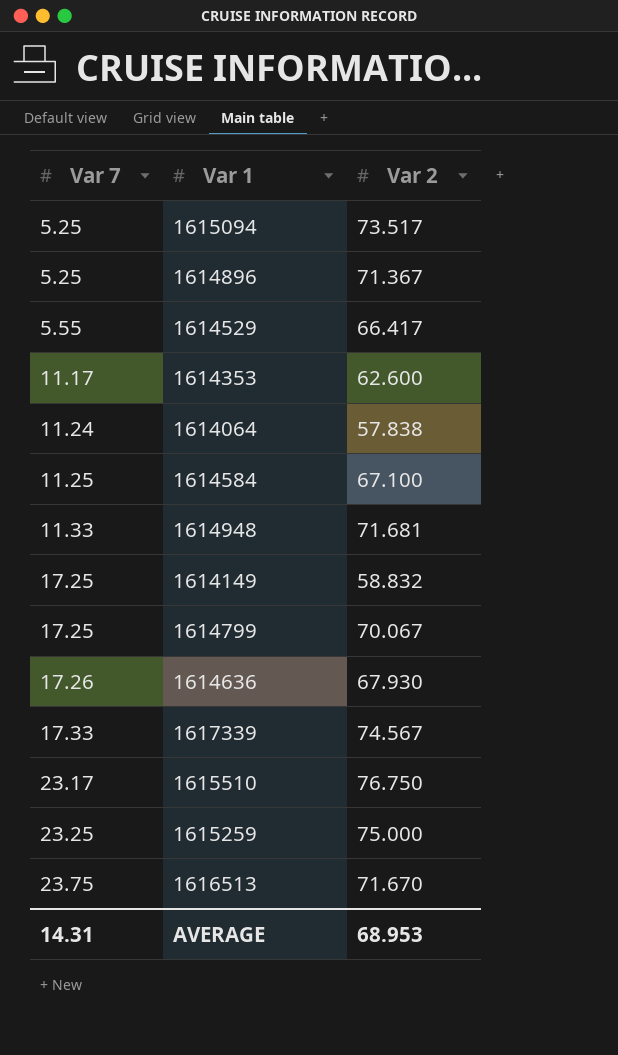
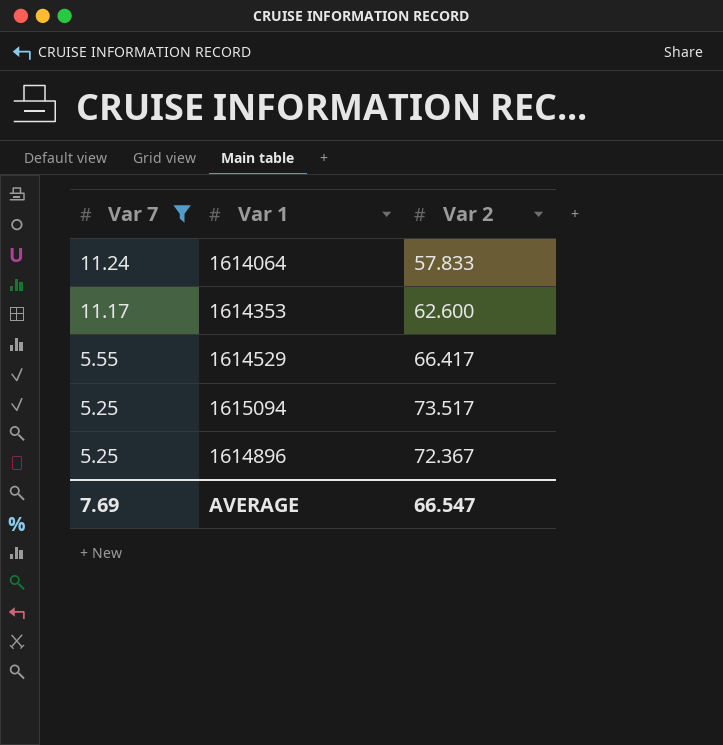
filter: none -> Var 7 <= 11.24
row order: Var 7 ascending -> Var 7 descending
1614064 | Var 2: 57.838 -> 57.833
1614896 | Var 2: 71.367 -> 72.367
AVERAGE | Var 7: 14.31 -> 7.69
AVERAGE | Var 2: 68.953 -> 66.547

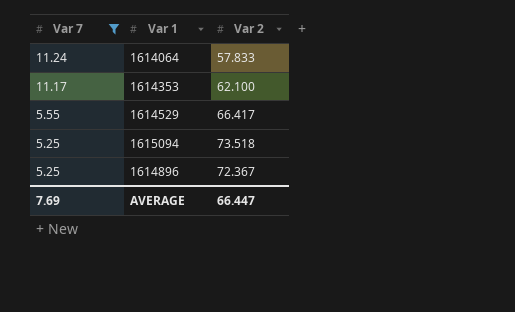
1614353 | Var 2: 62.600 -> 62.100
1615094 | Var 2: 73.517 -> 73.518
AVERAGE | Var 2: 66.547 -> 66.447

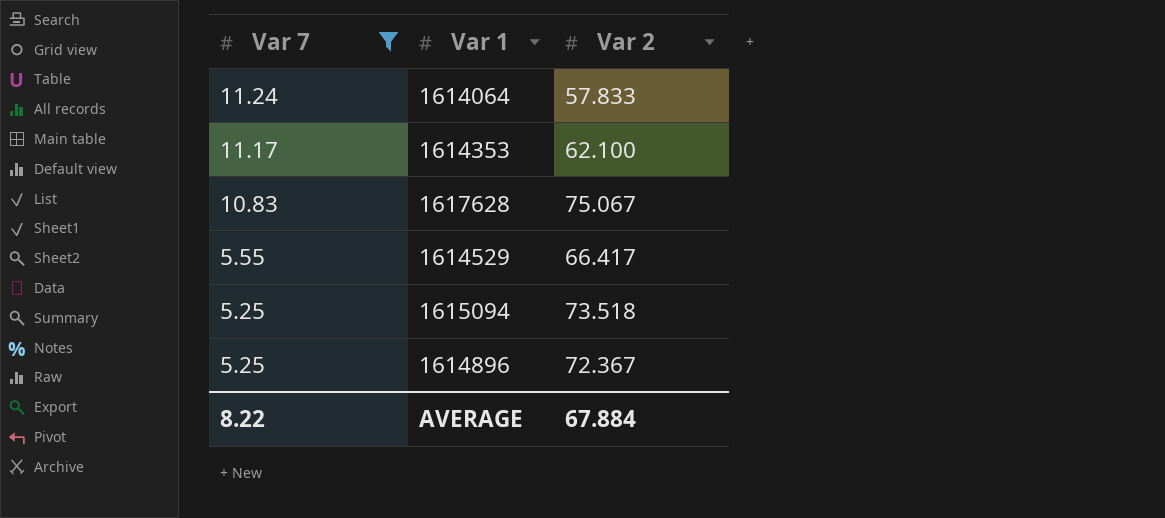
row 1617628: none -> 10.83 | 75.067
AVERAGE | Var 7: 7.69 -> 8.22
AVERAGE | Var 2: 66.447 -> 67.884

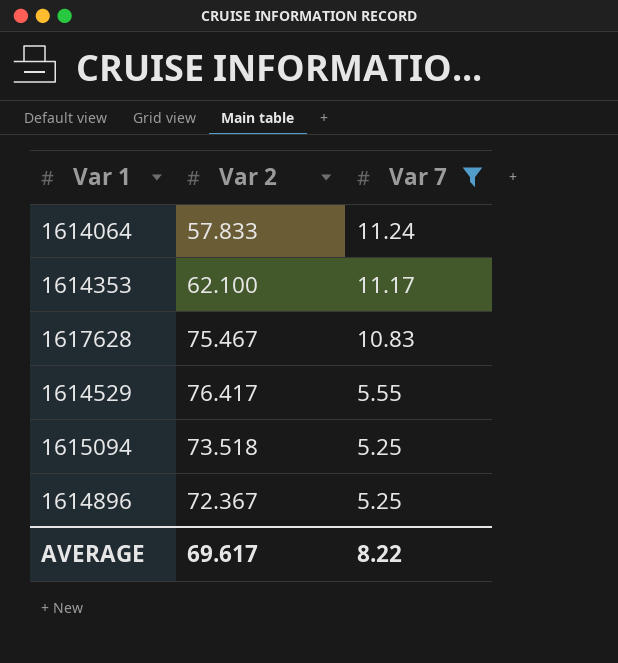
column Var 7 | position: 1 -> 3
1617628 | Var 2: 75.067 -> 75.467
1614529 | Var 2: 66.417 -> 76.417
AVERAGE | Var 2: 67.884 -> 69.617

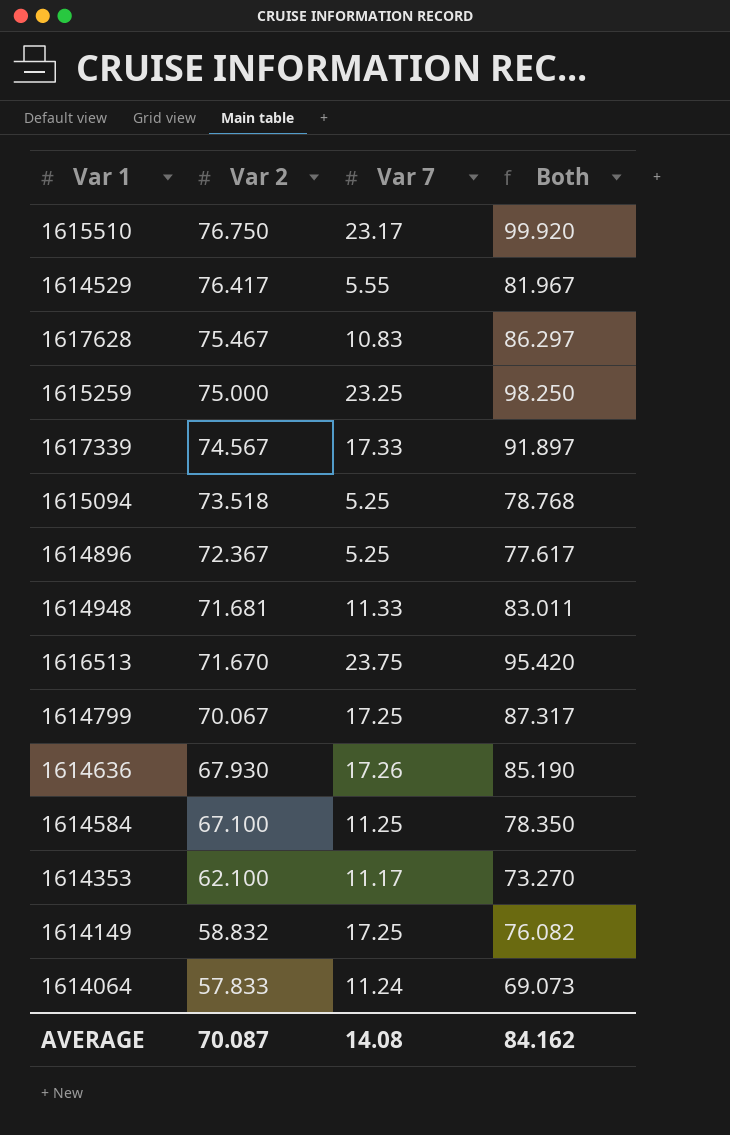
filter: Var 7 <= 11.24 -> none
row order: Var 7 descending -> Var 2 descending
column Both | formula: none -> [Var 2] + [Var 7]
AVERAGE | Var 2: 69.617 -> 70.087
AVERAGE | Var 7: 8.22 -> 14.08

